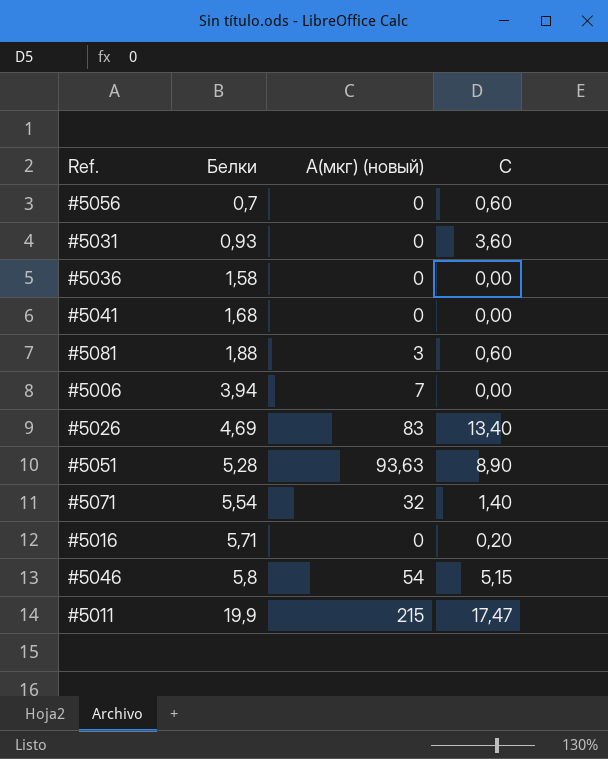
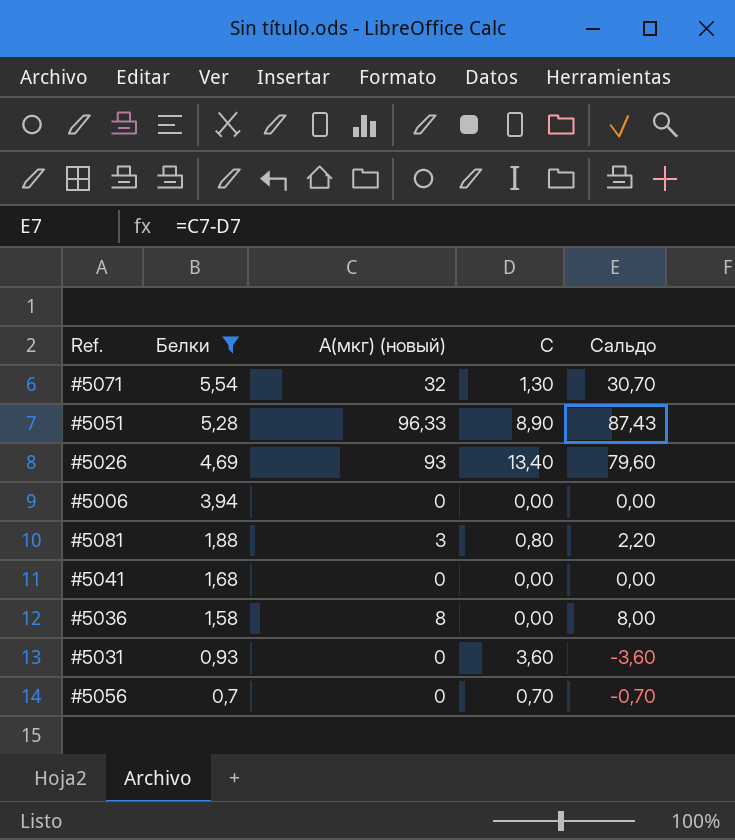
filter: none -> Белки <= 5,54
row order: Белки ascending -> Белки descending
column Сальдо | formula: none -> [A(мкг) (новый)] - [C]
#5071 | C: 1,40 -> 1,30
#5051 | A(мкг) (новый): 93,63 -> 96,33
#5026 | A(мкг) (новый): 83 -> 93
#5006 | A(мкг) (новый): 7 -> 0
#5081 | C: 0,60 -> 0,80
#5036 | A(мкг) (новый): 0 -> 8
#5056 | C: 0,60 -> 0,70

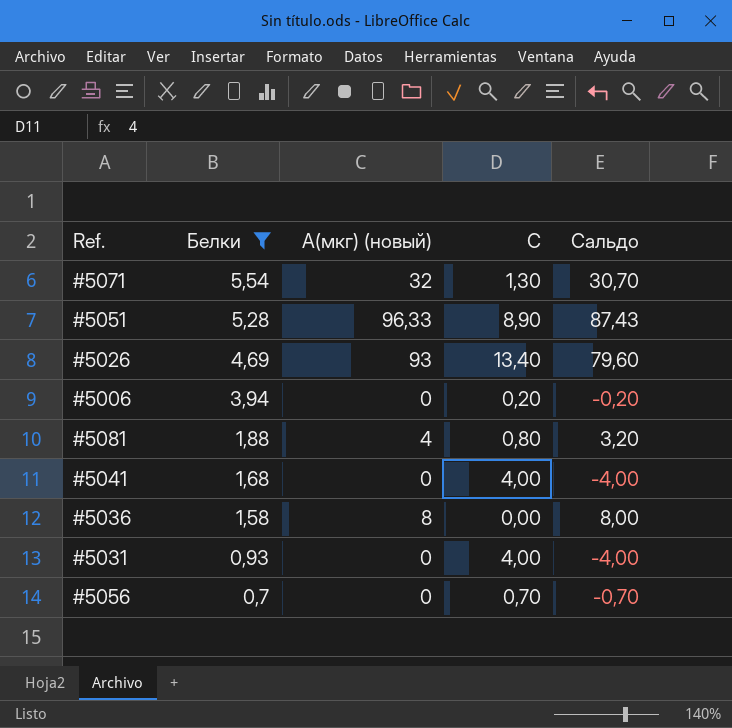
#5006 | C: 0,00 -> 0,20
#5006 | Сальдо: 0,00 -> -0,20
#5081 | A(мкг) (новый): 3 -> 4
#5081 | Сальдо: 2,20 -> 3,20
#5041 | C: 0,00 -> 4,00
#5041 | Сальдо: 0,00 -> -4,00
#5031 | C: 3,60 -> 4,00
#5031 | Сальдо: -3,60 -> -4,00

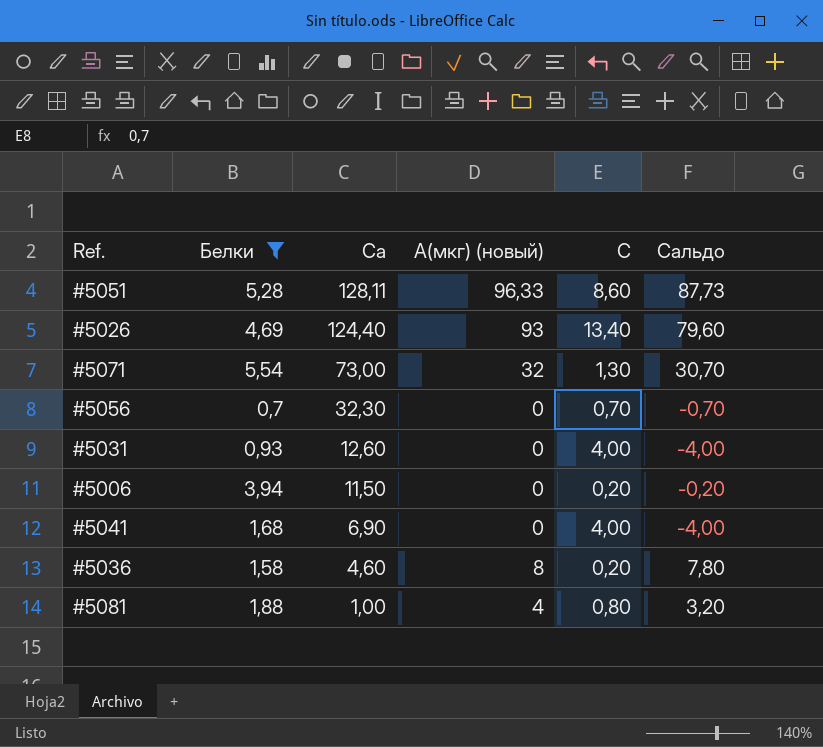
row order: Белки descending -> Ca descending
column Ca | position: none -> 3
#5051 | C: 8,90 -> 8,60
#5051 | Сальдо: 87,43 -> 87,73
#5036 | C: 0,00 -> 0,20
#5036 | Сальдо: 8,00 -> 7,80

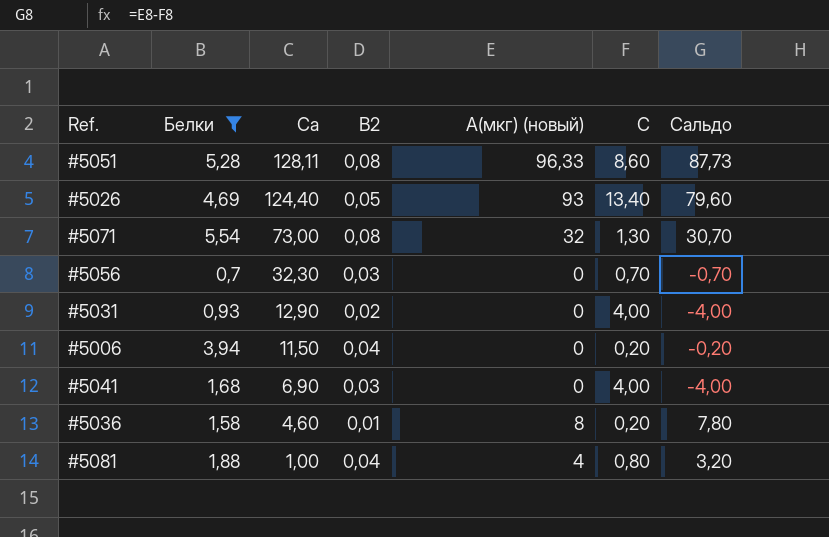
column B2 | position: none -> 4
#5031 | Ca: 12,60 -> 12,90

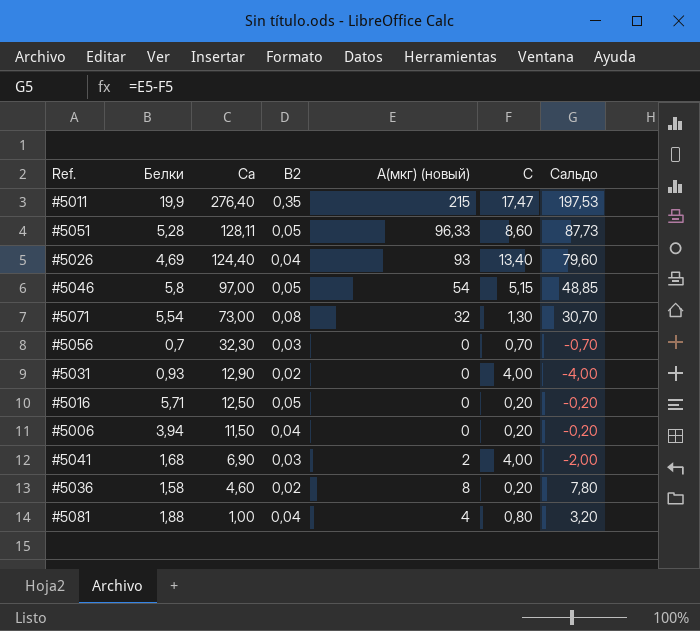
filter: Белки <= 5,54 -> none
#5051 | B2: 0,08 -> 0,05
#5026 | B2: 0,05 -> 0,04
#5041 | A(мкг) (новый): 0 -> 2
#5041 | Сальдо: -4,00 -> -2,00
#5036 | B2: 0,01 -> 0,02

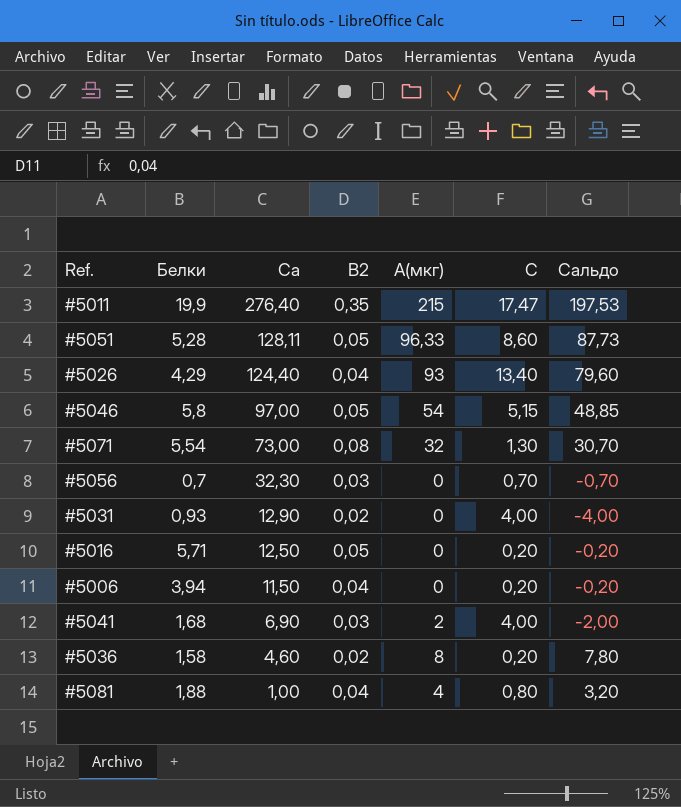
column name: A(мкг) (новый) -> A(мкг)
#5026 | Белки: 4,69 -> 4,29

